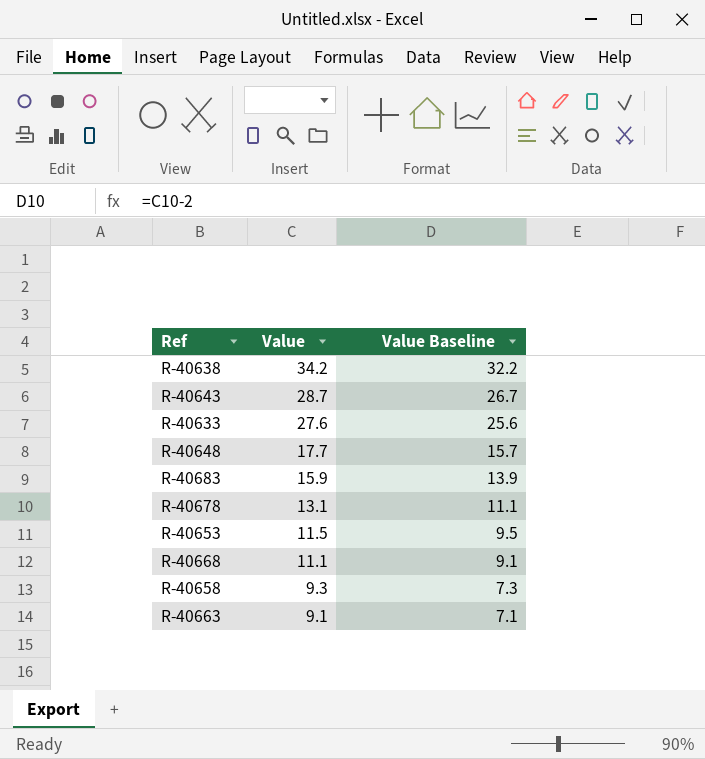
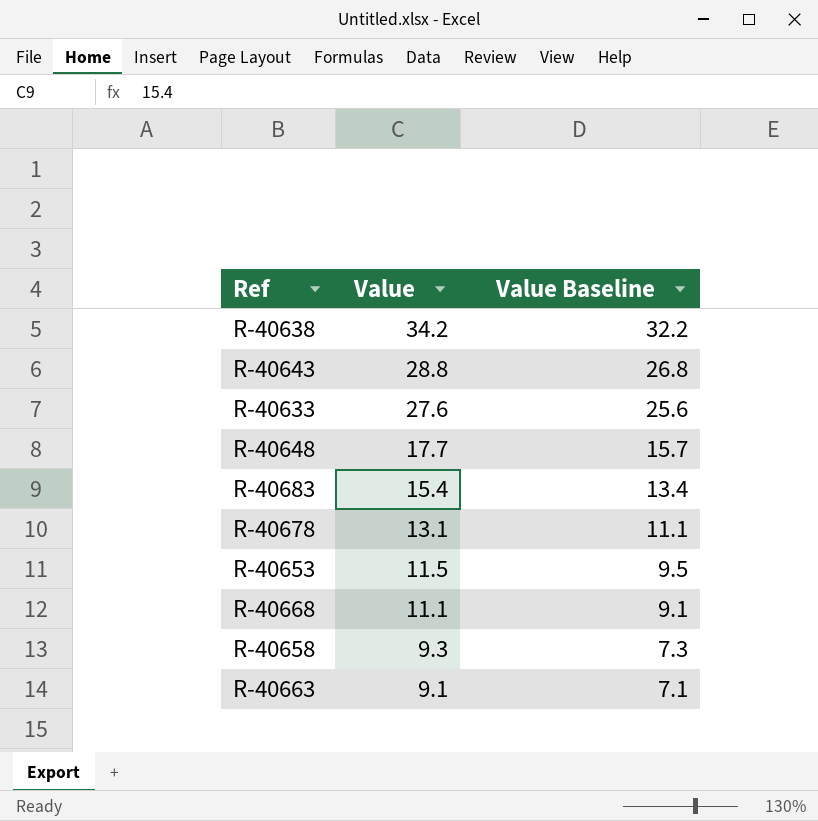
R-40643 | Value: 28.7 -> 28.8
R-40643 | Value Baseline: 26.7 -> 26.8
R-40683 | Value: 15.9 -> 15.4
R-40683 | Value Baseline: 13.9 -> 13.4

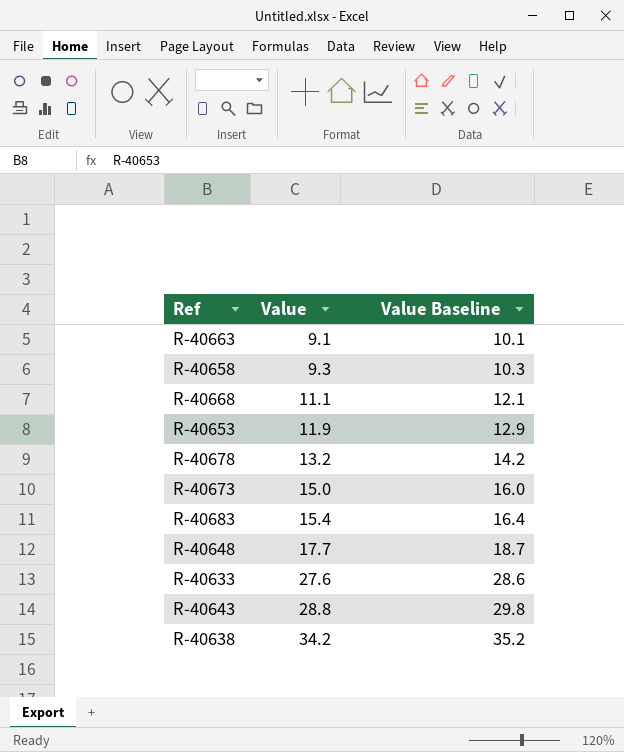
row order: Value descending -> Value ascending
column Value Baseline | formula: [Value] - 2 -> [Value] + 1
R-40653 | Value: 11.5 -> 11.9
R-40678 | Value: 13.1 -> 13.2
row R-40673: none -> 15.0 | 16.0

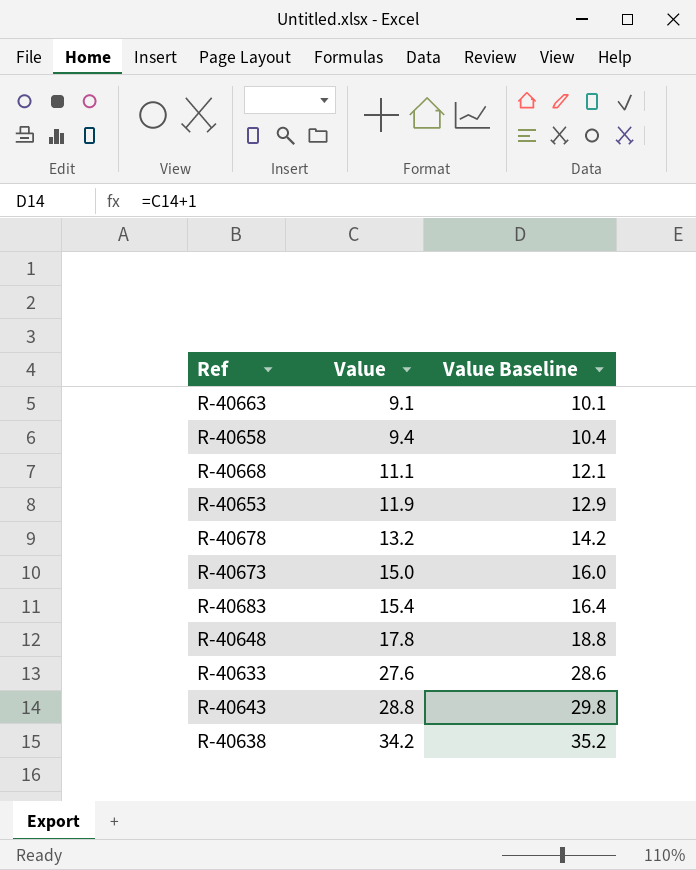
R-40658 | Value: 9.3 -> 9.4
R-40658 | Value Baseline: 10.3 -> 10.4
R-40648 | Value: 17.7 -> 17.8
R-40648 | Value Baseline: 18.7 -> 18.8

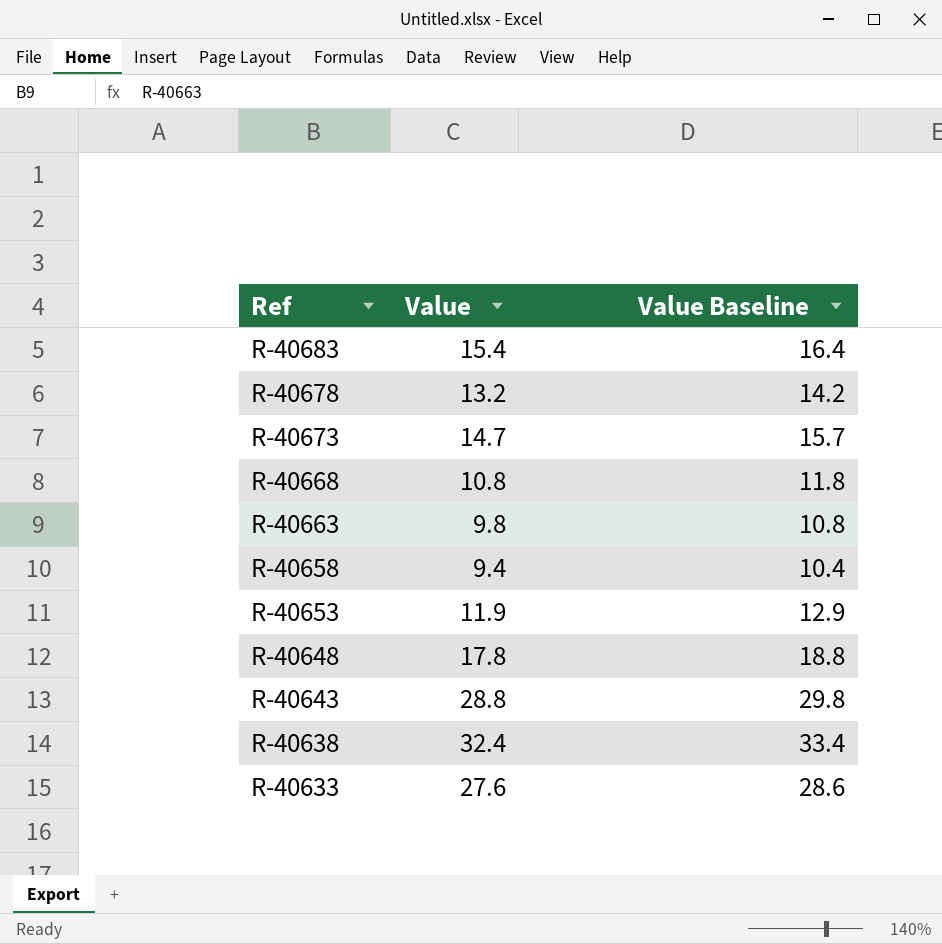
row order: Value ascending -> Ref descending
R-40673 | Value: 15.0 -> 14.7
R-40673 | Value Baseline: 16.0 -> 15.7
R-40668 | Value: 11.1 -> 10.8
R-40668 | Value Baseline: 12.1 -> 11.8
R-40663 | Value: 9.1 -> 9.8
R-40663 | Value Baseline: 10.1 -> 10.8
R-40638 | Value: 34.2 -> 32.4
R-40638 | Value Baseline: 35.2 -> 33.4

